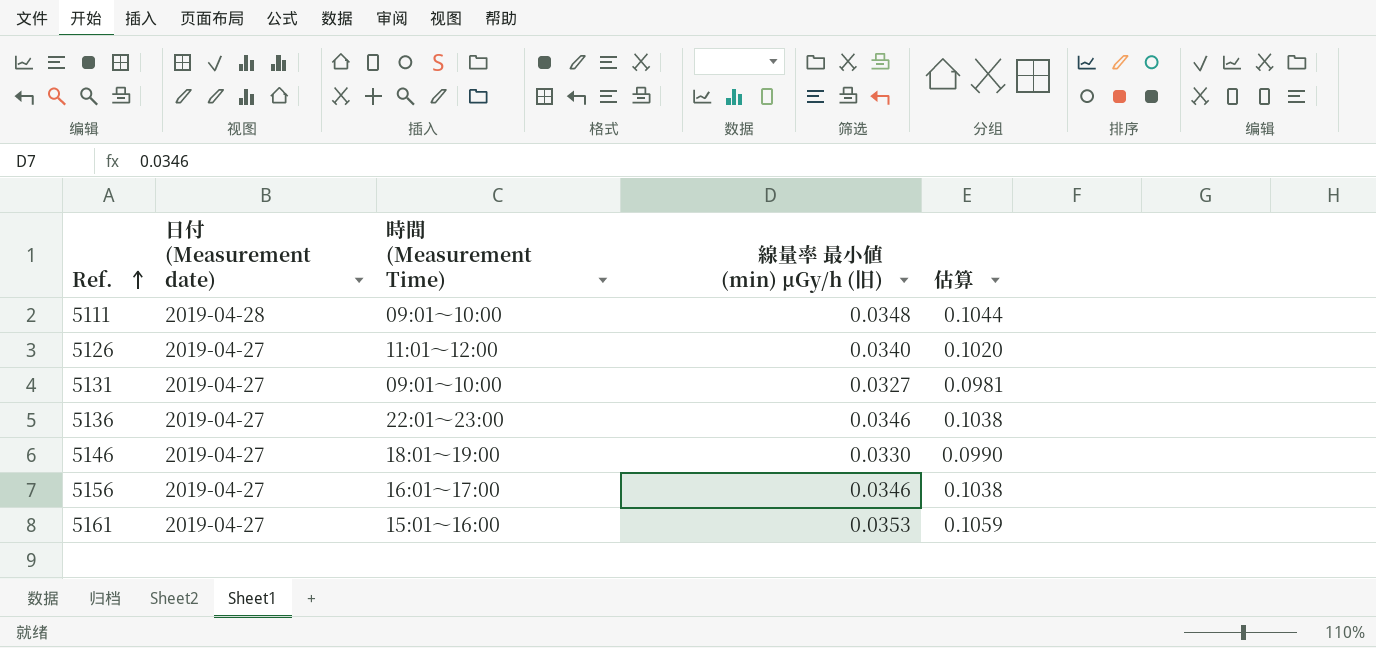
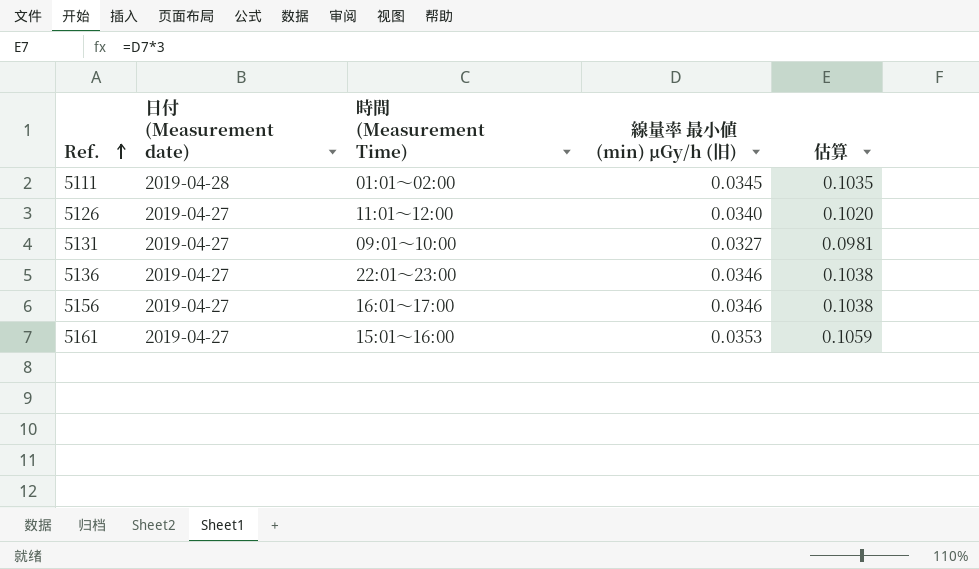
row 5146: 2019-04-27 | 18:01～19:00 | 0.0330 | 0.0990 -> none
5111 | 時間 (Measurement Time): 09:01～10:00 -> 01:01～02:00
5111 | 線量率 最小値 (min) μGy/h (旧): 0.0348 -> 0.0345
5111 | 估算: 0.1044 -> 0.1035

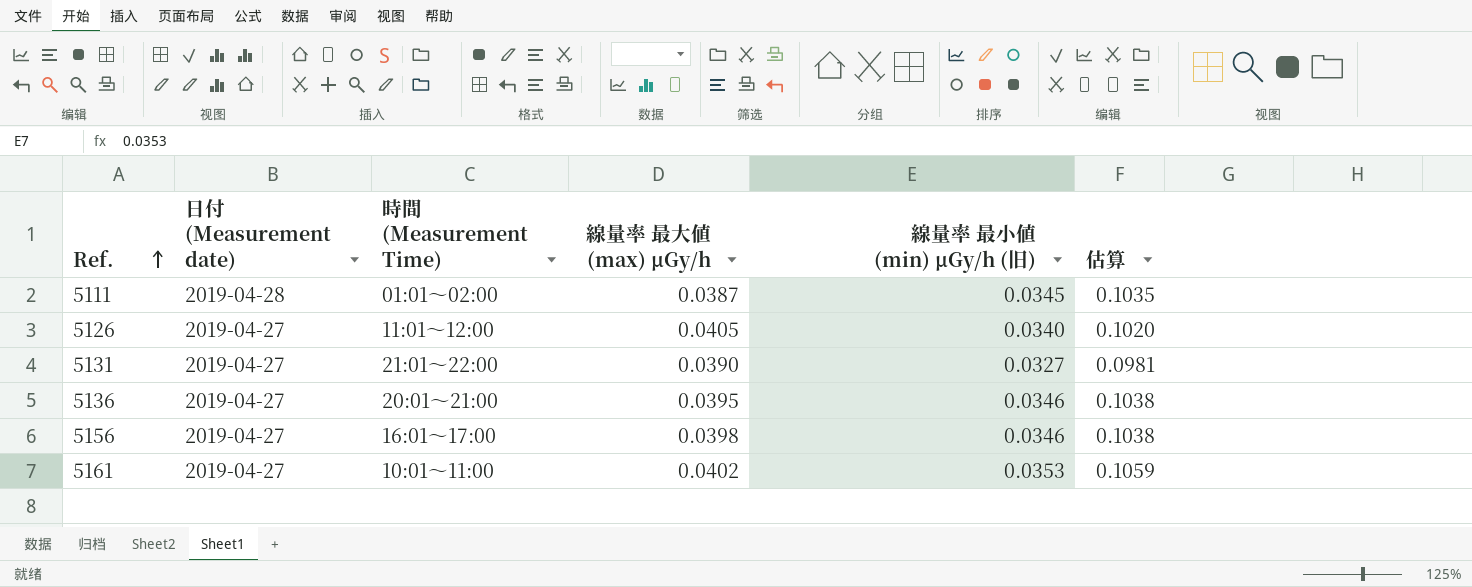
column 線量率 最大値 (max) μGy/h | position: none -> 4
5131 | 時間 (Measurement Time): 09:01～10:00 -> 21:01～22:00
5136 | 時間 (Measurement Time): 22:01～23:00 -> 20:01～21:00
5161 | 時間 (Measurement Time): 15:01～16:00 -> 10:01～11:00

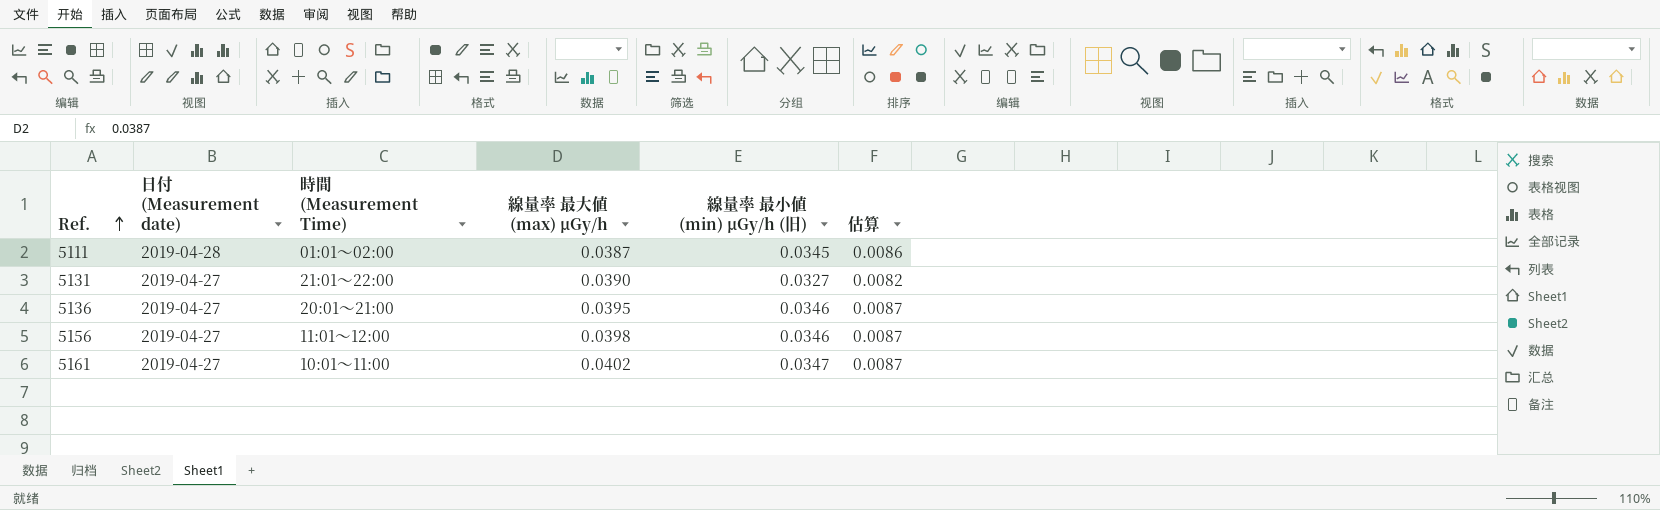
column 估算 | formula: [線量率 最小値 (min) μGy/h (旧)] * 3 -> [線量率 最小値 (min) μGy/h (旧)] * 0.25
row 5126: 2019-04-27 | 11:01～12:00 | 0.0405 | 0.0340 | 0.1020 -> none
5156 | 時間 (Measurement Time): 16:01～17:00 -> 11:01～12:00
5161 | 線量率 最小値 (min) μGy/h (旧): 0.0353 -> 0.0347

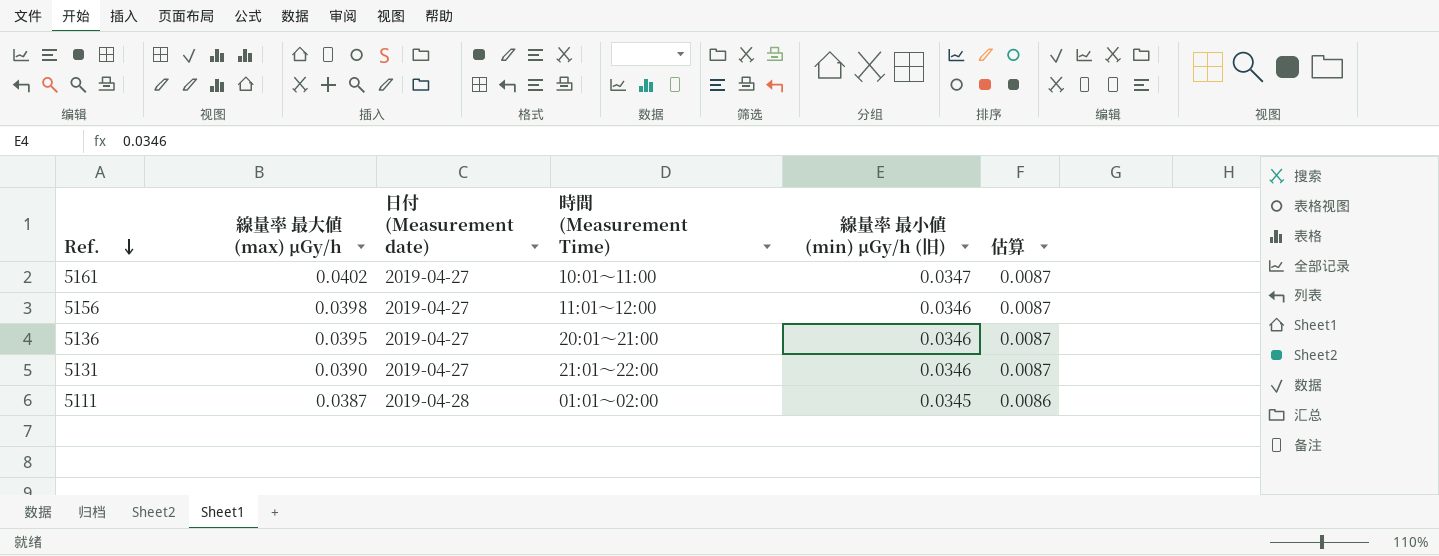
row order: Ref. ascending -> Ref. descending
column 線量率 最大値 (max) μGy/h | position: 4 -> 2
5131 | 線量率 最小値 (min) μGy/h (旧): 0.0327 -> 0.0346
5131 | 估算: 0.0082 -> 0.0087

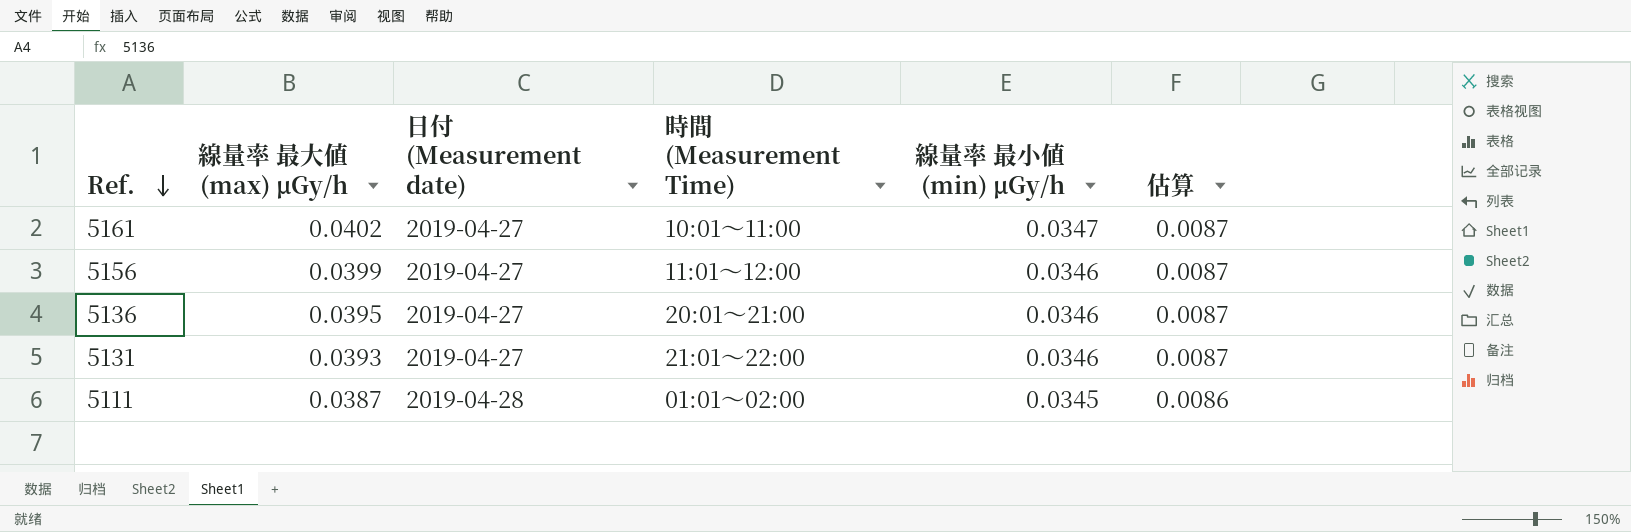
column name: 線量率 最小値 (min) μGy/h (旧) -> 線量率 最小値 (min) μGy/h
5156 | 線量率 最大値 (max) μGy/h: 0.0398 -> 0.0399
5131 | 線量率 最大値 (max) μGy/h: 0.0390 -> 0.0393

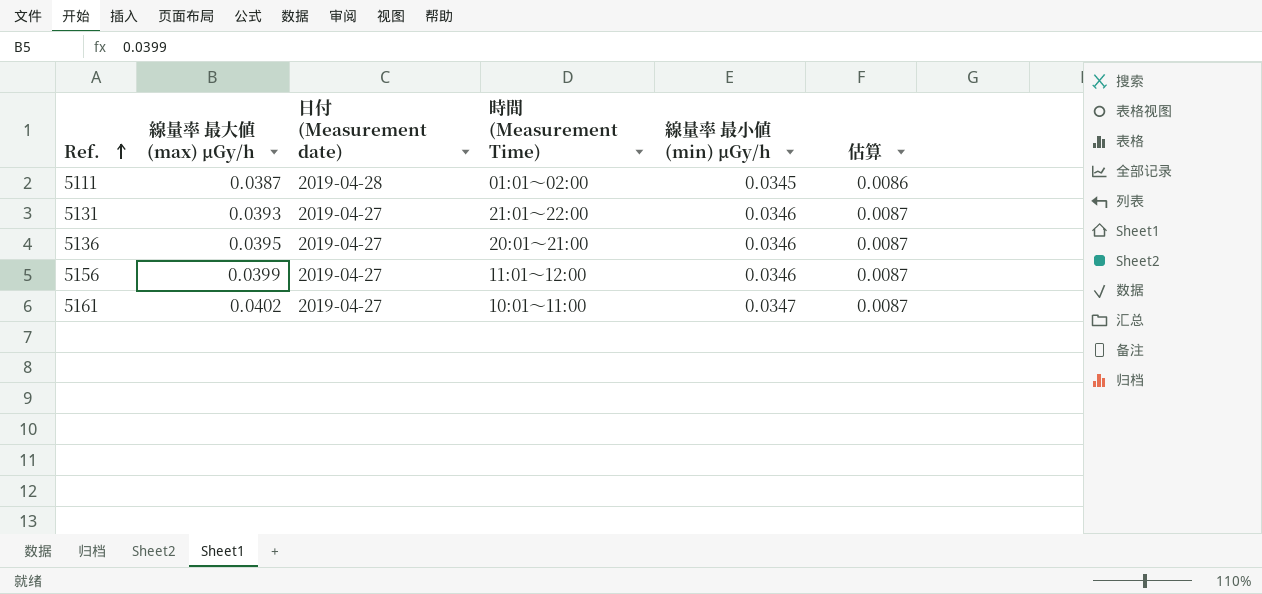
row order: Ref. descending -> Ref. ascending

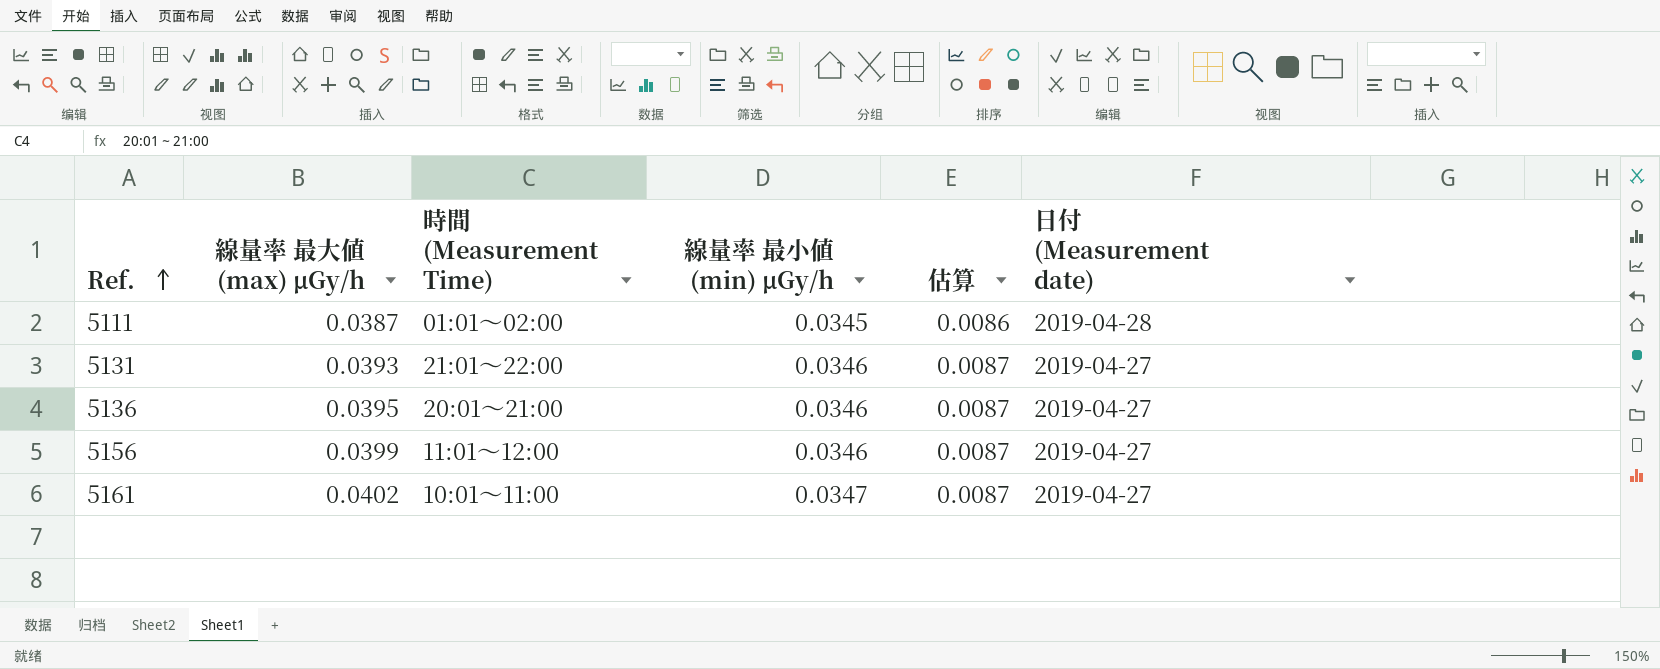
column 日付 (Measurement date) | position: 3 -> 6

